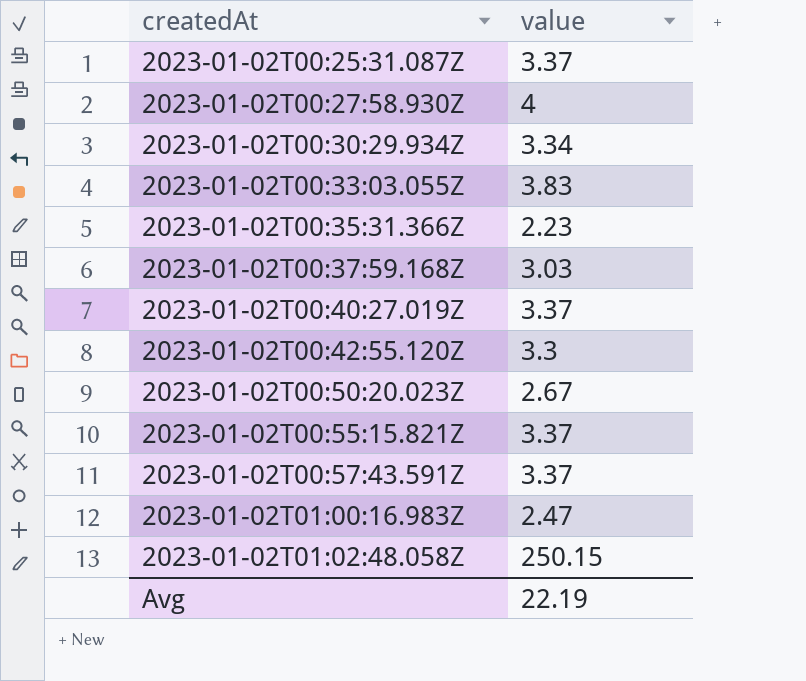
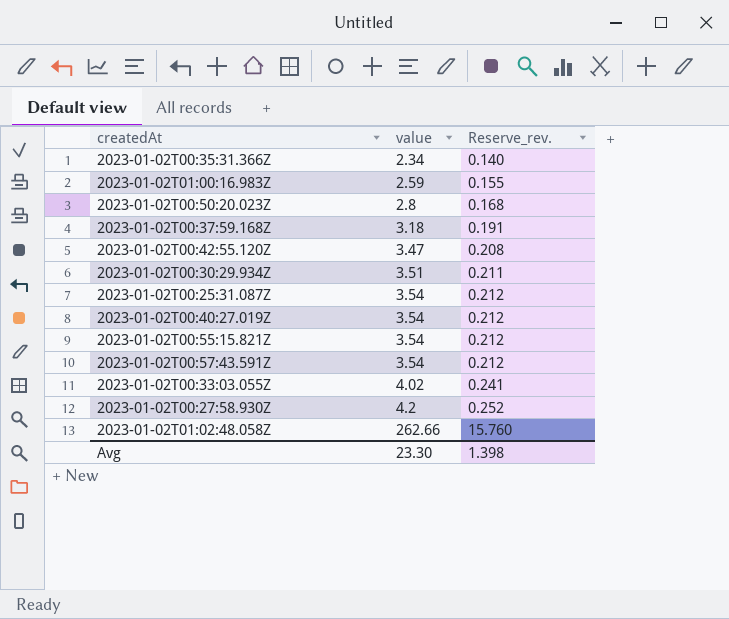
row order: createdAt ascending -> value ascending
column Reserve_rev. | formula: none -> [value] * 0.06
2023-01-02T00:35:31.366Z | value: 2.23 -> 2.34
2023-01-02T01:00:16.983Z | value: 2.47 -> 2.59
2023-01-02T00:50:20.023Z | value: 2.67 -> 2.8
2023-01-02T00:37:59.168Z | value: 3.03 -> 3.18
2023-01-02T00:42:55.120Z | value: 3.3 -> 3.47
2023-01-02T00:30:29.934Z | value: 3.34 -> 3.51
2023-01-02T00:25:31.087Z | value: 3.37 -> 3.54
2023-01-02T00:40:27.019Z | value: 3.37 -> 3.54
2023-01-02T00:55:15.821Z | value: 3.37 -> 3.54
2023-01-02T00:57:43.591Z | value: 3.37 -> 3.54
2023-01-02T00:33:03.055Z | value: 3.83 -> 4.02
2023-01-02T00:27:58.930Z | value: 4 -> 4.2
2023-01-02T01:02:48.058Z | value: 250.15 -> 262.66
Avg | value: 22.19 -> 23.30

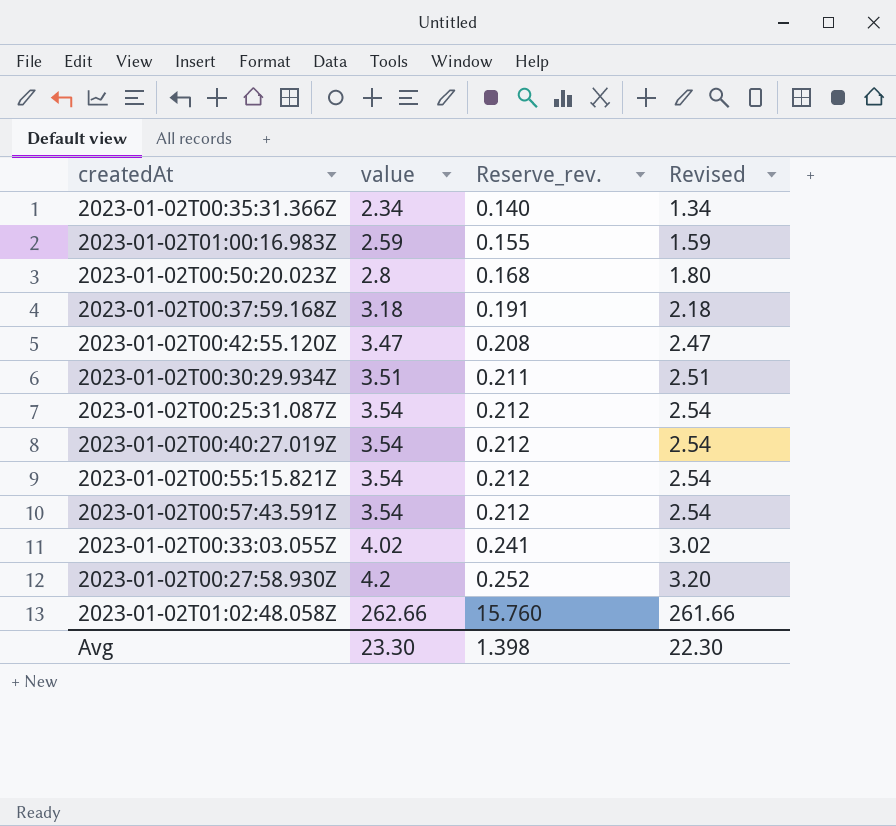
column Revised | formula: none -> [value] - 1

